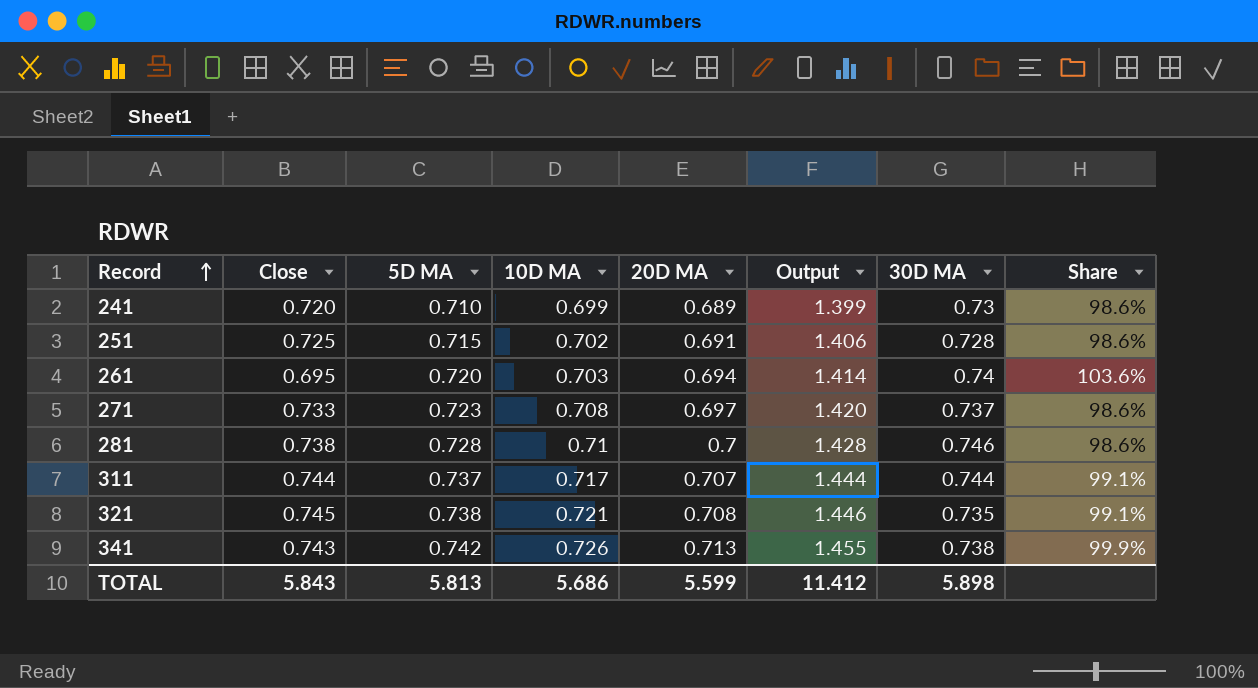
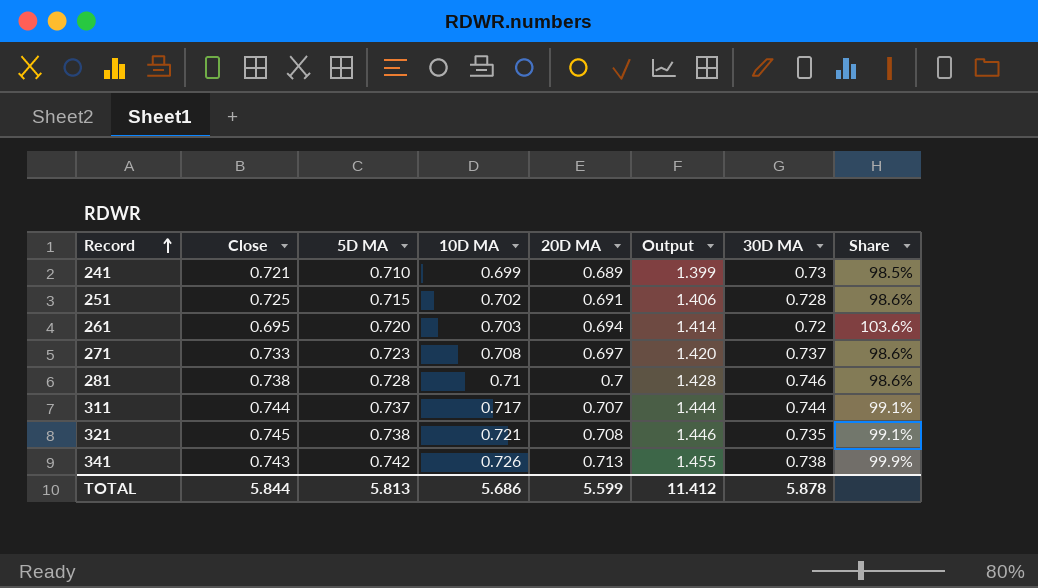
241 | Close: 0.720 -> 0.721
241 | Share: 98.6% -> 98.5%
261 | 30D MA: 0.74 -> 0.72
TOTAL | Close: 5.843 -> 5.844
TOTAL | 30D MA: 5.898 -> 5.878

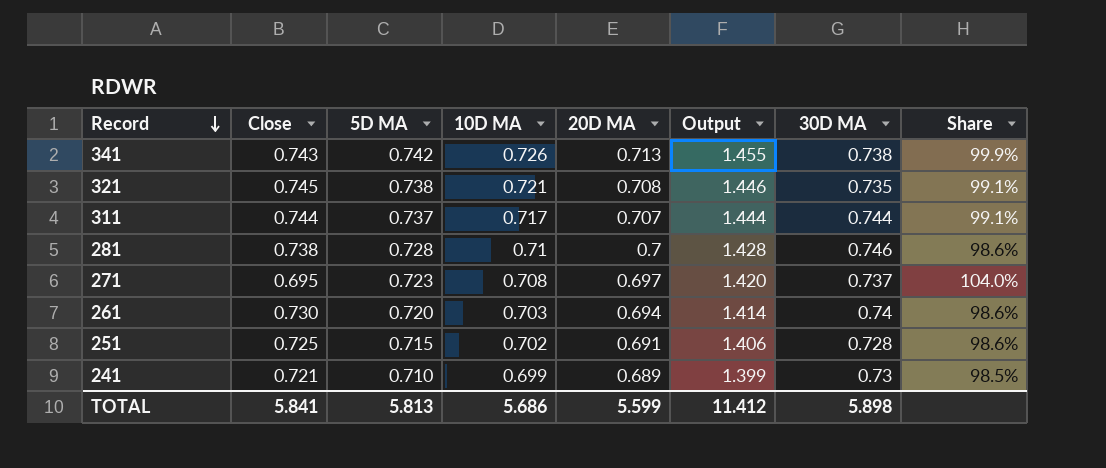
row order: Record ascending -> Record descending
271 | Close: 0.733 -> 0.695
271 | Share: 98.6% -> 104.0%
261 | Close: 0.695 -> 0.730
261 | 30D MA: 0.72 -> 0.74
261 | Share: 103.6% -> 98.6%
TOTAL | Close: 5.844 -> 5.841
TOTAL | 30D MA: 5.878 -> 5.898

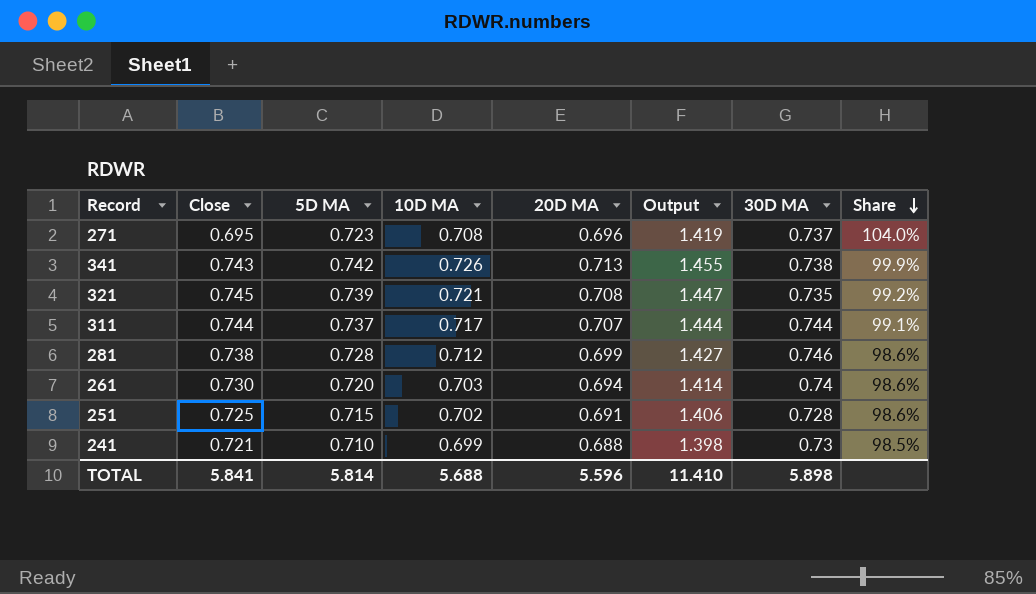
row order: Record descending -> Share descending
271 | 20D MA: 0.697 -> 0.696
271 | Output: 1.420 -> 1.419
321 | 5D MA: 0.738 -> 0.739
321 | Output: 1.446 -> 1.447
321 | Share: 99.1% -> 99.2%
281 | 10D MA: 0.71 -> 0.712
281 | 20D MA: 0.7 -> 0.699
281 | Output: 1.428 -> 1.427
241 | 20D MA: 0.689 -> 0.688
241 | Output: 1.399 -> 1.398
TOTAL | 5D MA: 5.813 -> 5.814
TOTAL | 10D MA: 5.686 -> 5.688
TOTAL | 20D MA: 5.599 -> 5.596
TOTAL | Output: 11.412 -> 11.410

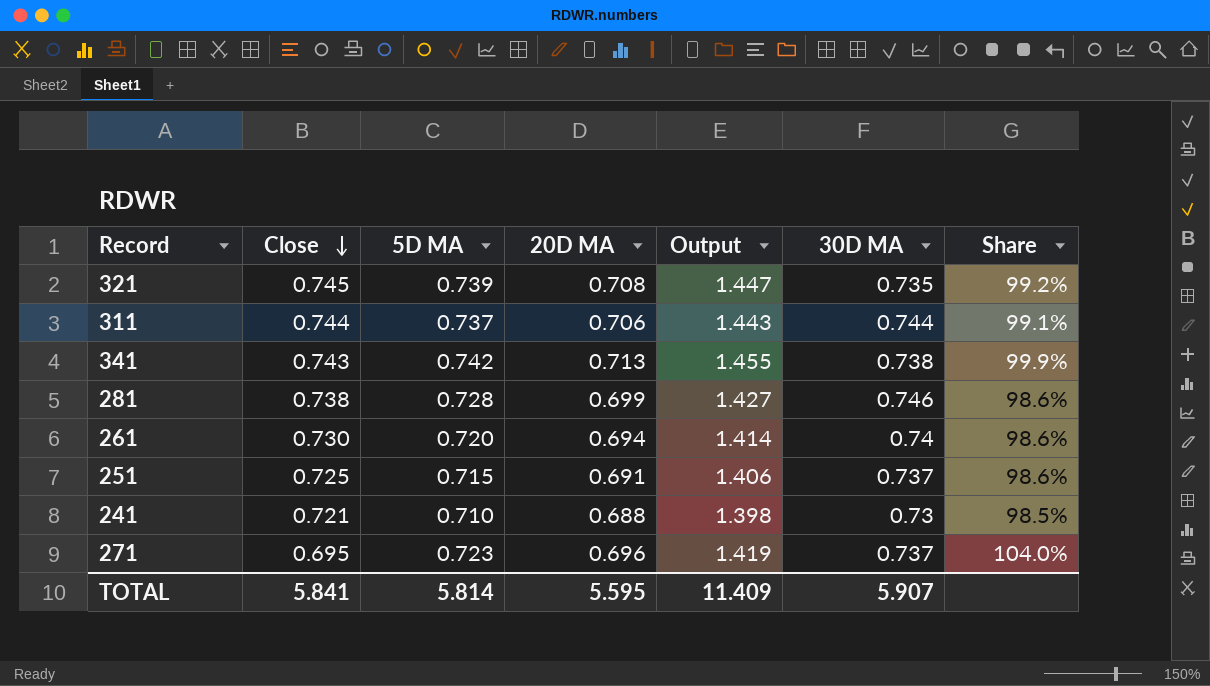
row order: Share descending -> Close descending
column 10D MA | position: 4 -> none
311 | 20D MA: 0.707 -> 0.706
311 | Output: 1.444 -> 1.443
251 | 30D MA: 0.728 -> 0.737
TOTAL | 20D MA: 5.596 -> 5.595
TOTAL | Output: 11.410 -> 11.409
TOTAL | 30D MA: 5.898 -> 5.907

